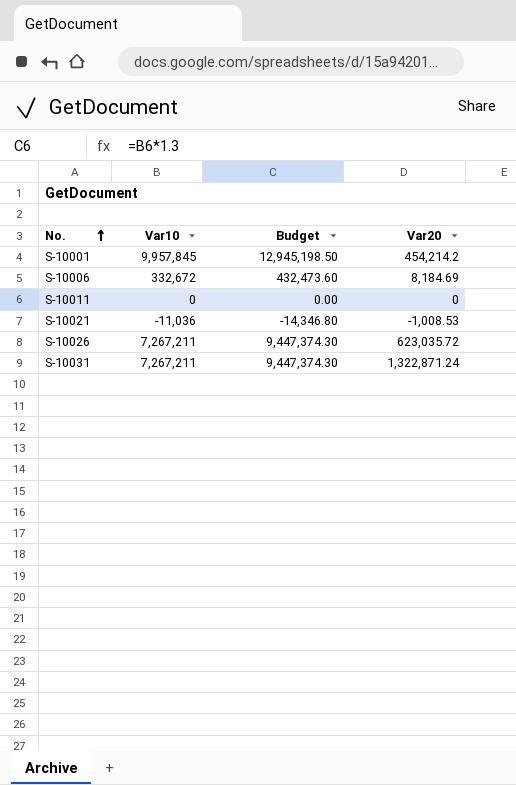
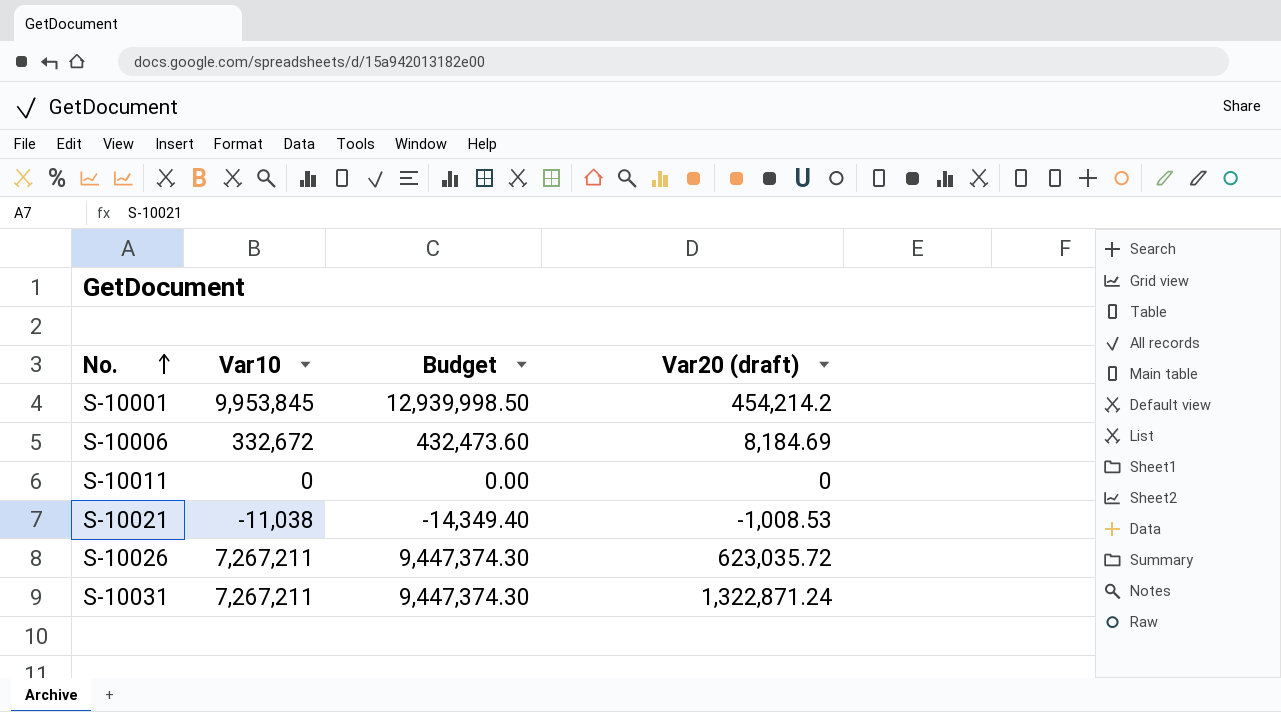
column name: Var20 -> Var20 (draft)
S-10001 | Var10: 9,957,845 -> 9,953,845
S-10001 | Budget: 12,945,198.50 -> 12,939,998.50
S-10021 | Var10: -11,036 -> -11,038
S-10021 | Budget: -14,346.80 -> -14,349.40

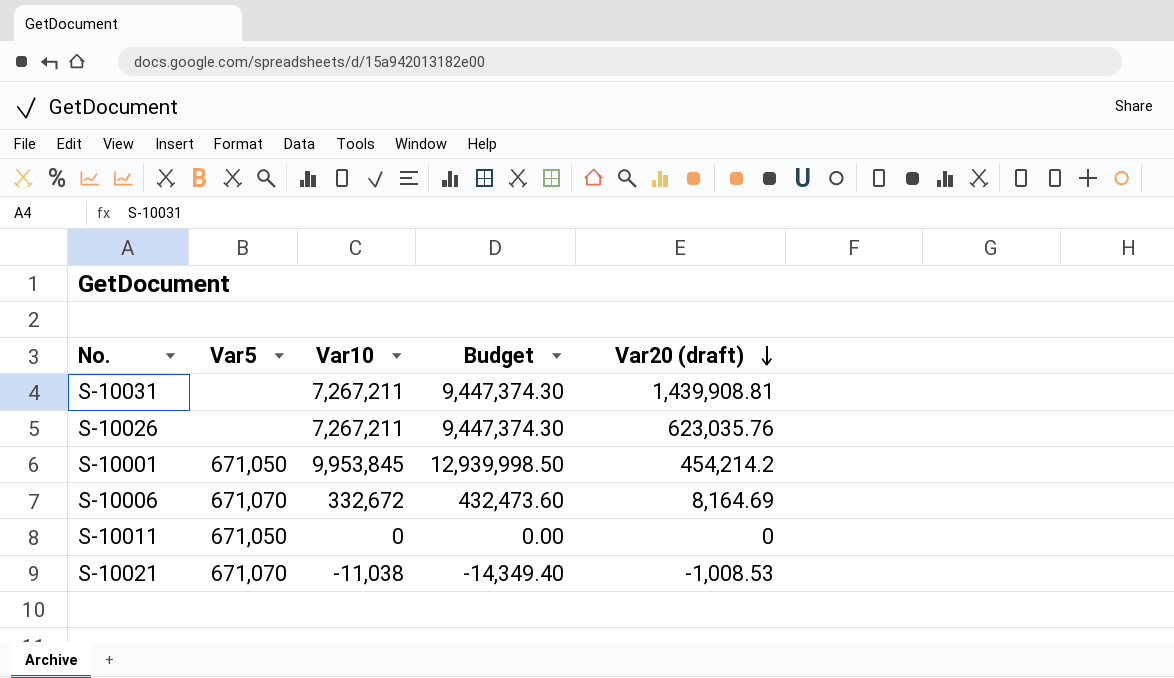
row order: No. ascending -> Var20 (draft) descending
column Var5 | position: none -> 2
S-10031 | Var20 (draft): 1,322,871.24 -> 1,439,908.81
S-10026 | Var20 (draft): 623,035.72 -> 623,035.76
S-10006 | Var20 (draft): 8,184.69 -> 8,164.69

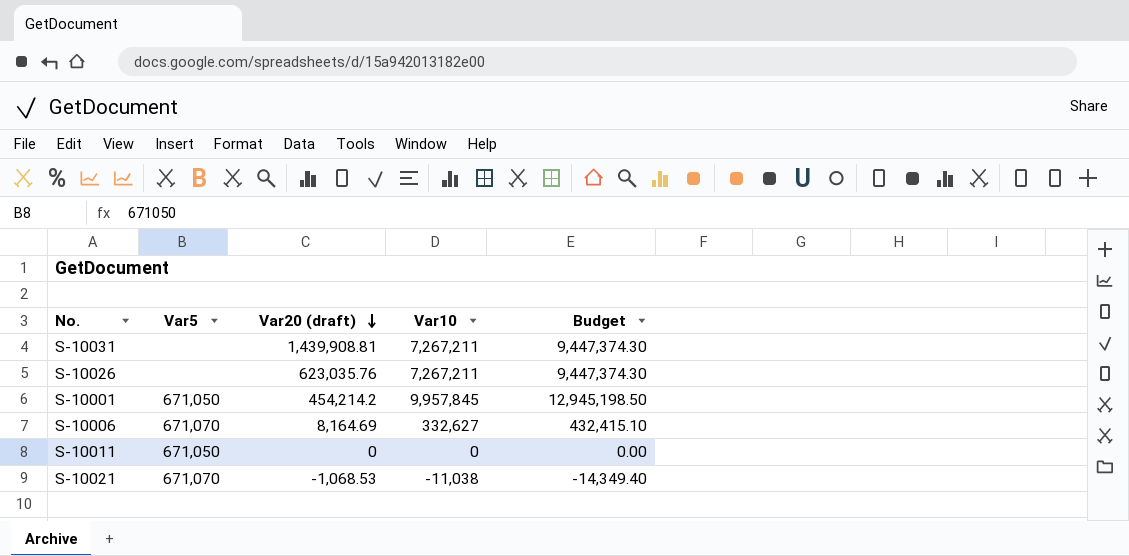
column Var20 (draft) | position: 5 -> 3
S-10001 | Var10: 9,953,845 -> 9,957,845
S-10001 | Budget: 12,939,998.50 -> 12,945,198.50
S-10006 | Var10: 332,672 -> 332,627
S-10006 | Budget: 432,473.60 -> 432,415.10
S-10021 | Var20 (draft): -1,008.53 -> -1,068.53

